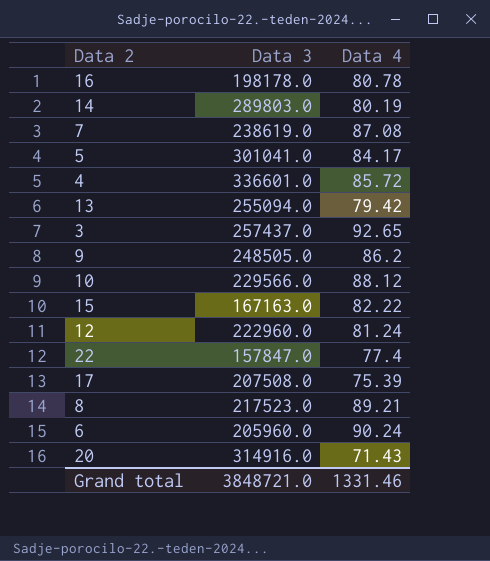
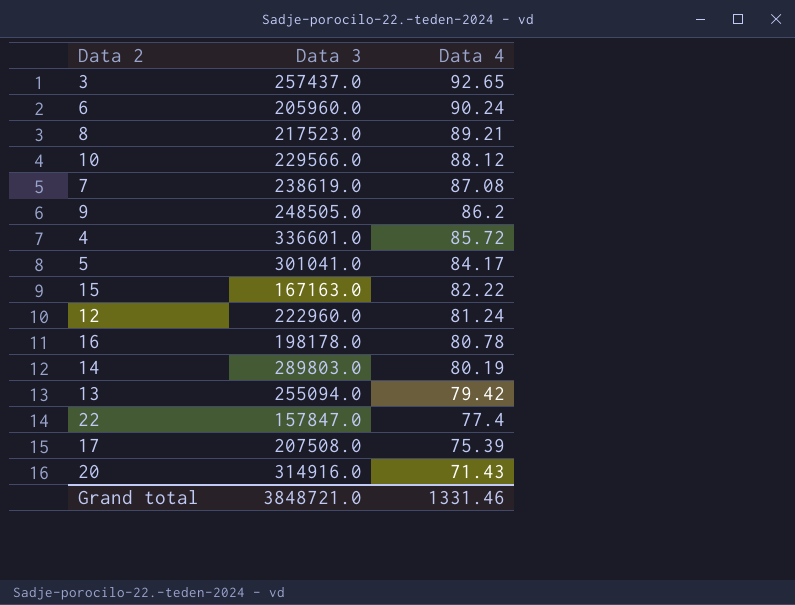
row order: none -> Data 4 descending

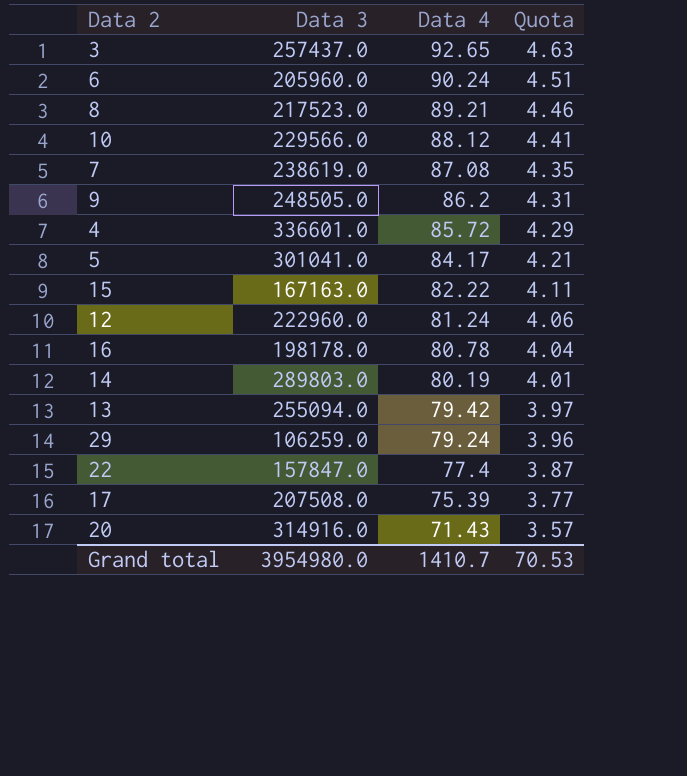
column Quota | formula: none -> [Data 4] * 0.05
row 29: none -> 106259.0 | 79.24 | 3.96
Grand total | Data 3: 3848721.0 -> 3954980.0
Grand total | Data 4: 1331.46 -> 1410.7

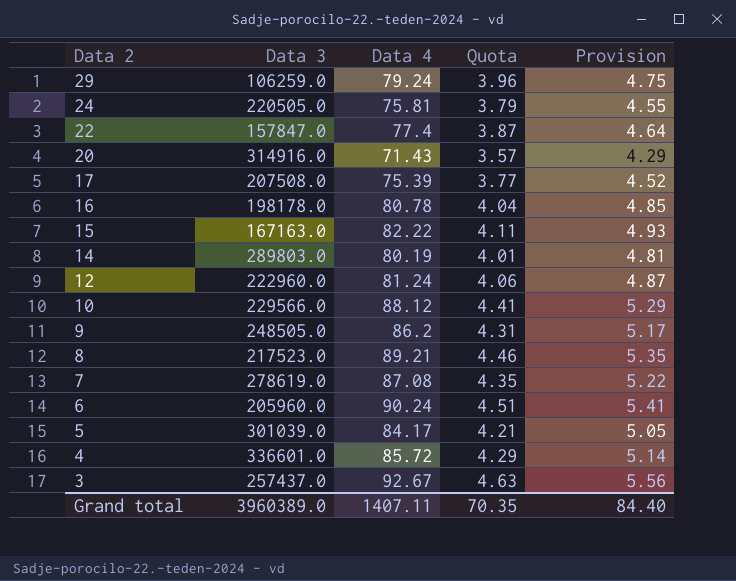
row order: Data 4 descending -> Data 2 descending
column Provision | formula: none -> [Data 4] * 0.06
row 13: 255094.0 | 79.42 | 3.97 -> none
row 24: none -> 220505.0 | 75.81 | 3.79 | 4.55
7 | Data 3: 238619.0 -> 278619.0
5 | Data 3: 301041.0 -> 301039.0
3 | Data 4: 92.65 -> 92.67
Grand total | Data 3: 3954980.0 -> 3960389.0
Grand total | Data 4: 1410.7 -> 1407.11
Grand total | Quota: 70.53 -> 70.35

